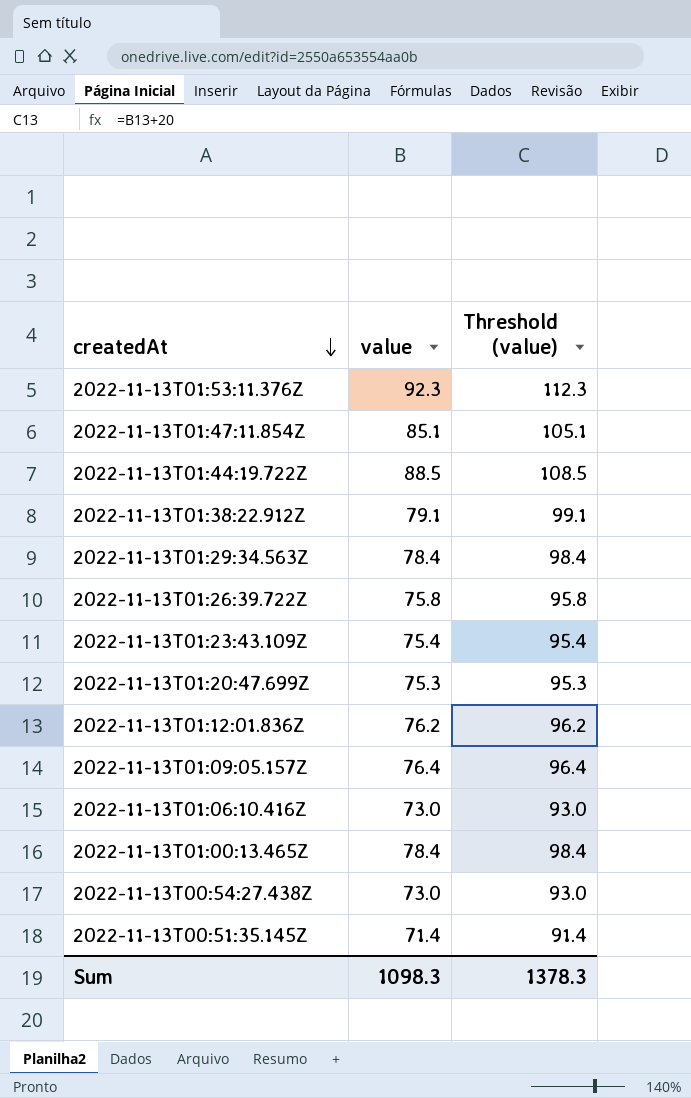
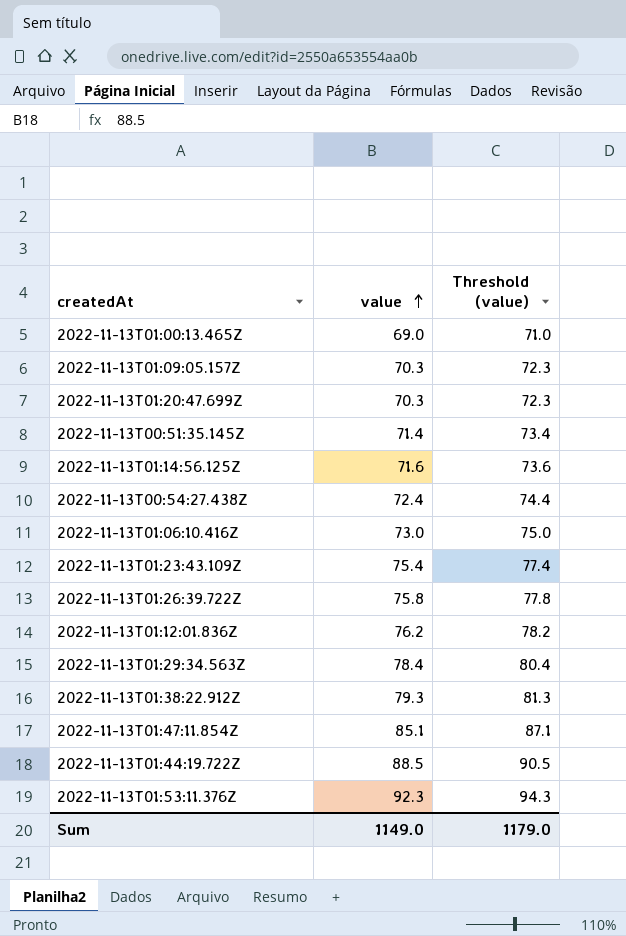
row order: createdAt descending -> value ascending
column Threshold (value) | formula: [value] + 20 -> [value] + 2
2022-11-13T01:00:13.465Z | value: 78.4 -> 69.0
2022-11-13T01:09:05.157Z | value: 76.4 -> 70.3
2022-11-13T01:20:47.699Z | value: 75.3 -> 70.3
row 2022-11-13T01:14:56.125Z: none -> 71.6 | 73.6
2022-11-13T00:54:27.438Z | value: 73.0 -> 72.4
2022-11-13T01:38:22.912Z | value: 79.1 -> 79.3
Sum | value: 1098.3 -> 1149.0
Sum | Threshold (value): 1378.3 -> 1179.0

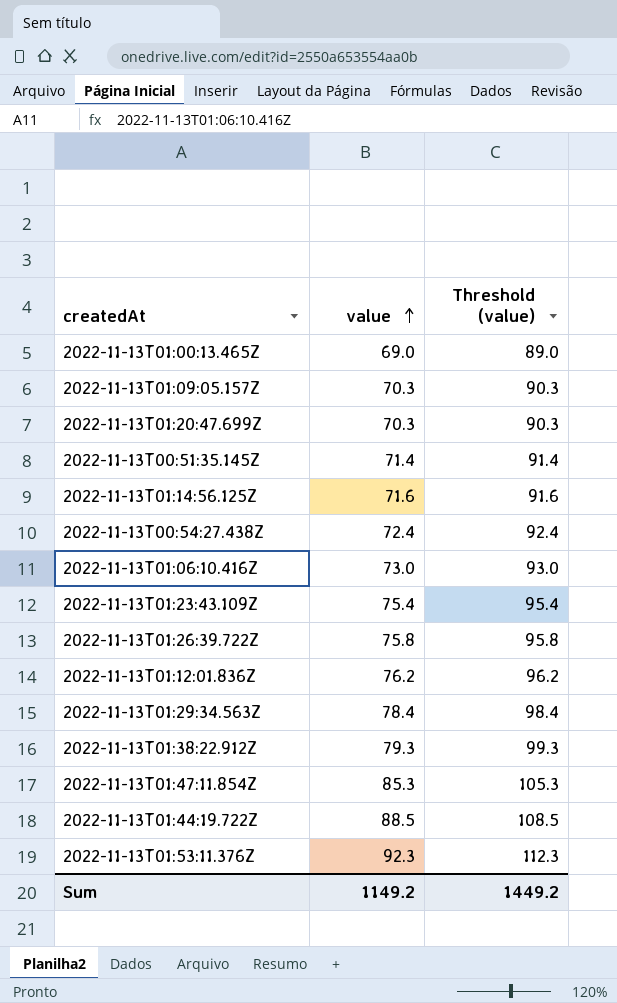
column Threshold (value) | formula: [value] + 2 -> [value] + 20
2022-11-13T01:47:11.854Z | value: 85.1 -> 85.3
Sum | value: 1149.0 -> 1149.2
Sum | Threshold (value): 1179.0 -> 1449.2

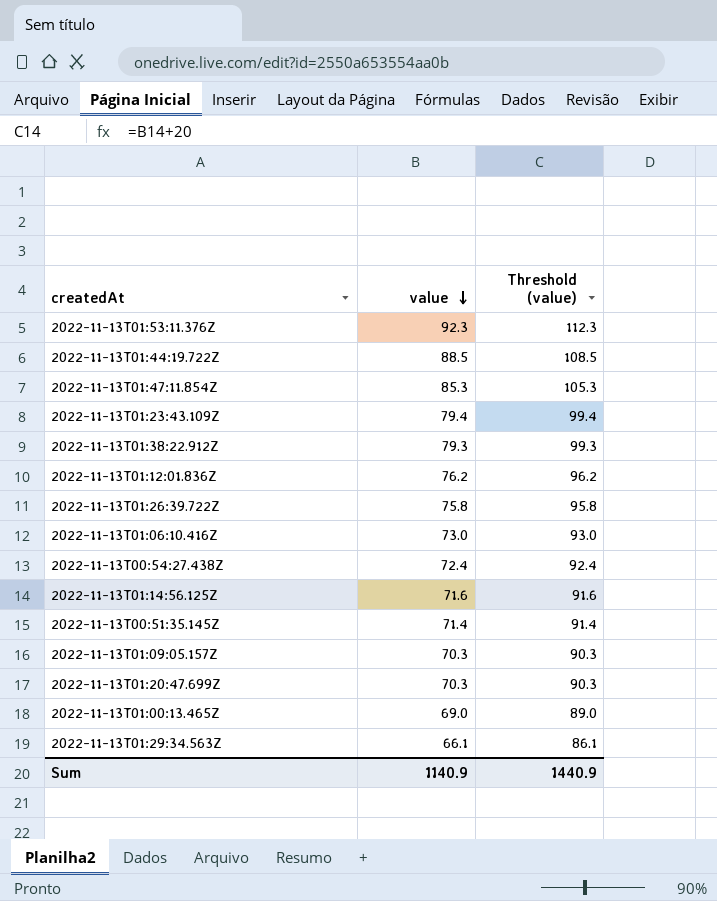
row order: value ascending -> value descending
2022-11-13T01:23:43.109Z | value: 75.4 -> 79.4
2022-11-13T01:23:43.109Z | Threshold (value): 95.4 -> 99.4
2022-11-13T01:29:34.563Z | value: 78.4 -> 66.1
2022-11-13T01:29:34.563Z | Threshold (value): 98.4 -> 86.1
Sum | value: 1149.2 -> 1140.9
Sum | Threshold (value): 1449.2 -> 1440.9

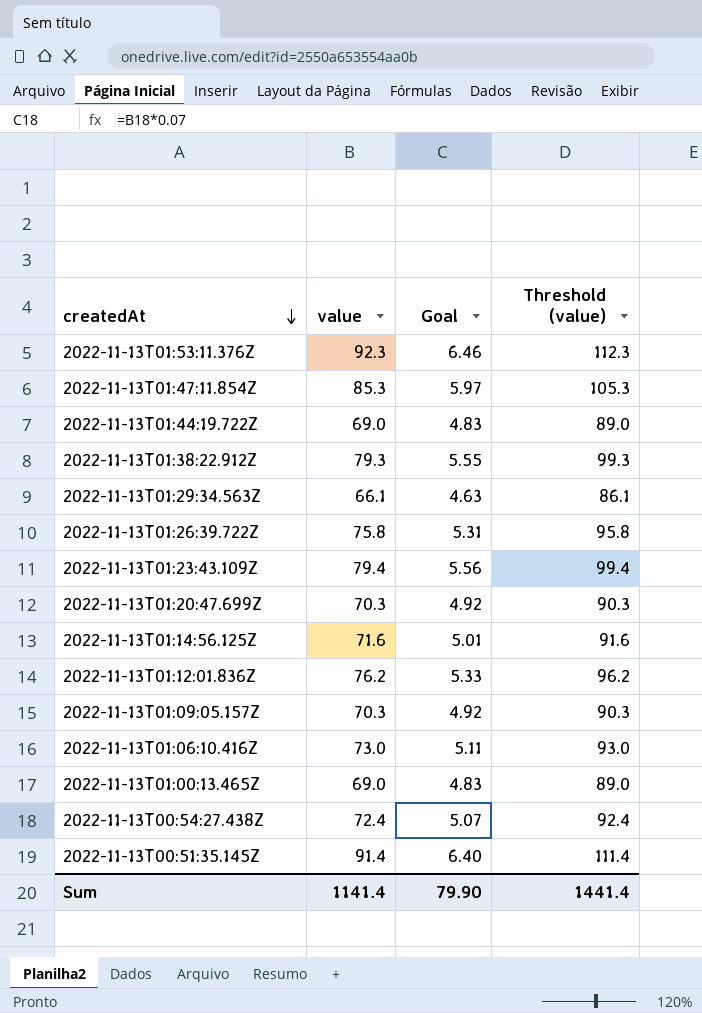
row order: value descending -> createdAt descending
column Goal | formula: none -> [value] * 0.07
2022-11-13T01:44:19.722Z | value: 88.5 -> 69.0
2022-11-13T01:44:19.722Z | Threshold (value): 108.5 -> 89.0
2022-11-13T00:51:35.145Z | value: 71.4 -> 91.4
2022-11-13T00:51:35.145Z | Threshold (value): 91.4 -> 111.4
Sum | value: 1140.9 -> 1141.4
Sum | Threshold (value): 1440.9 -> 1441.4

